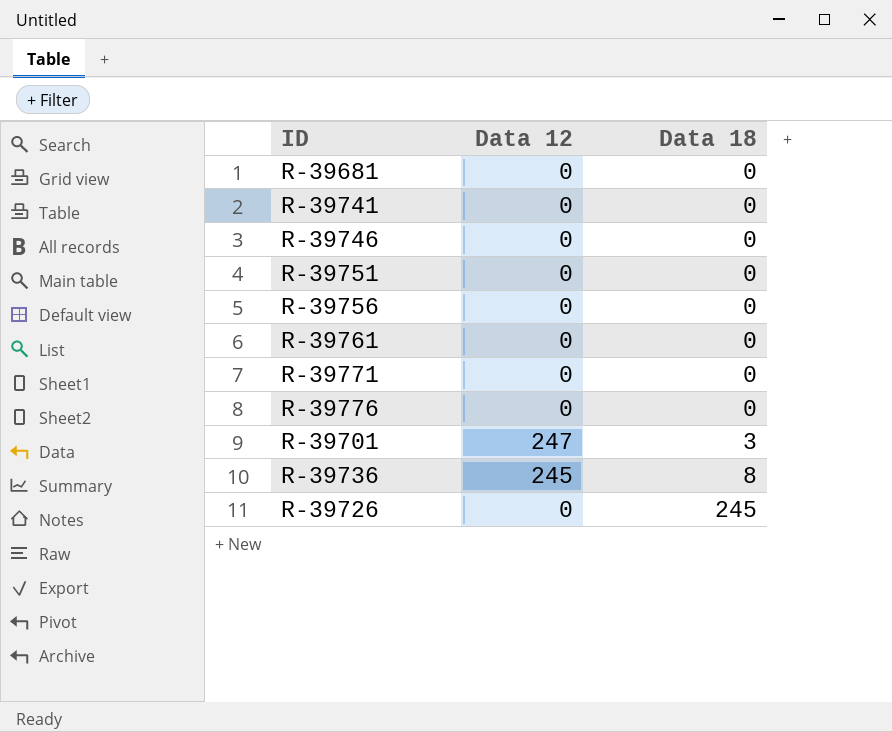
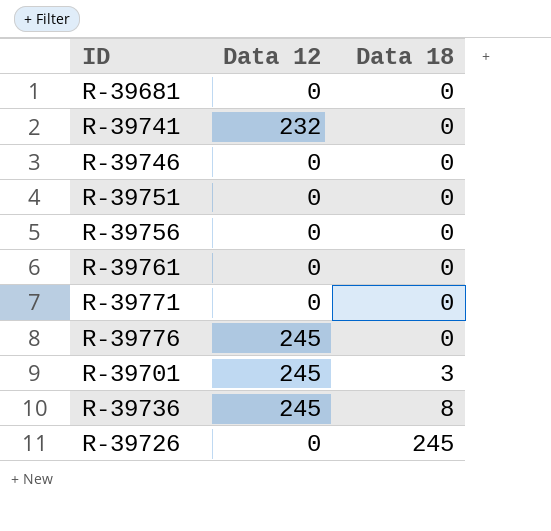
R-39741 | Data 12: 0 -> 232
R-39776 | Data 12: 0 -> 245
R-39701 | Data 12: 247 -> 245

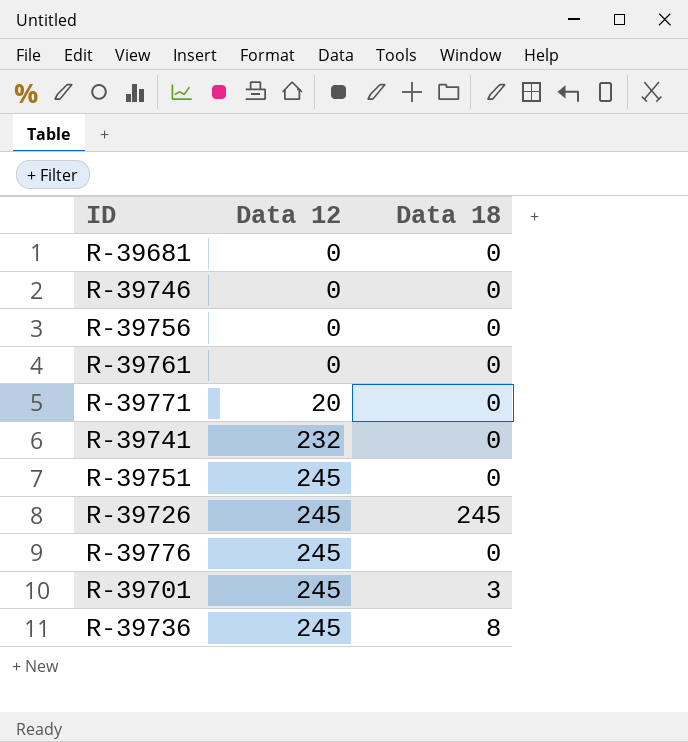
row order: Data 18 ascending -> Data 12 ascending
R-39771 | Data 12: 0 -> 20
R-39751 | Data 12: 0 -> 245
R-39726 | Data 12: 0 -> 245

